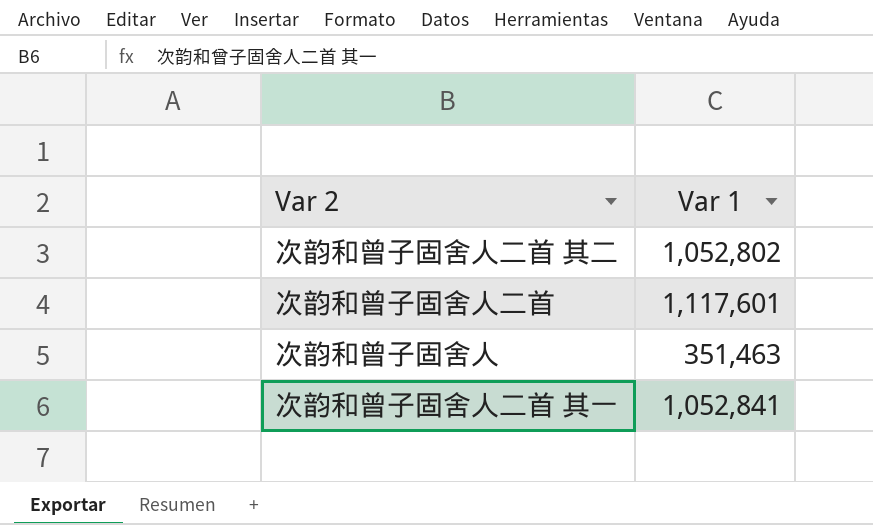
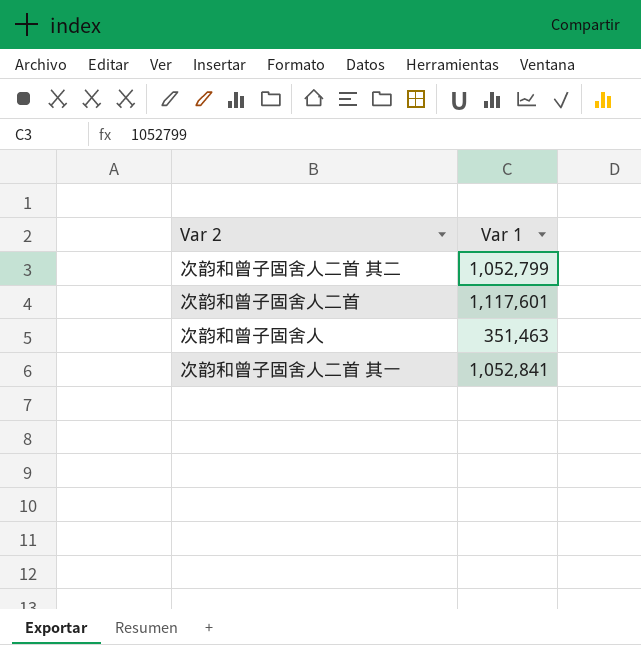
次韵和曾子固舍人二首 其二 | Var 1: 1,052,802 -> 1,052,799

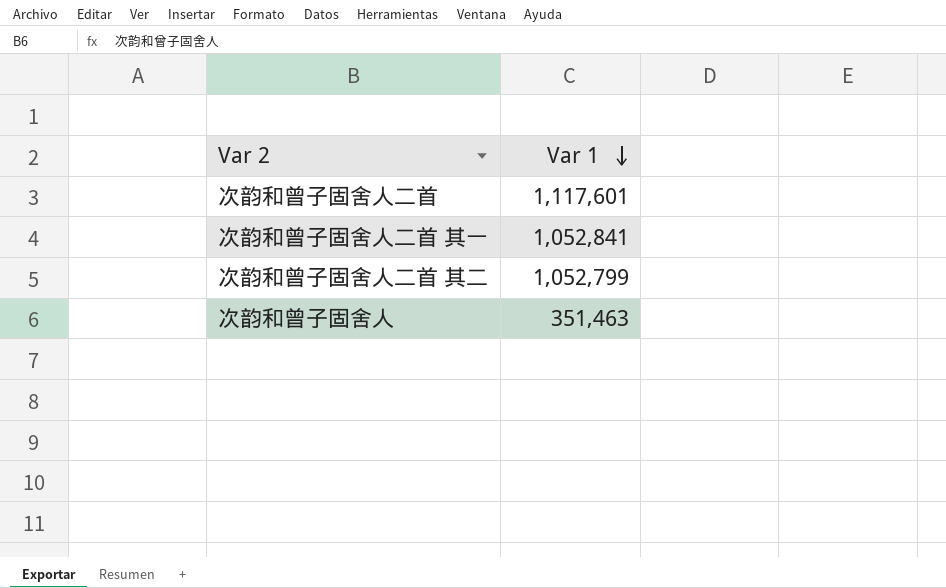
row order: none -> Var 1 descending

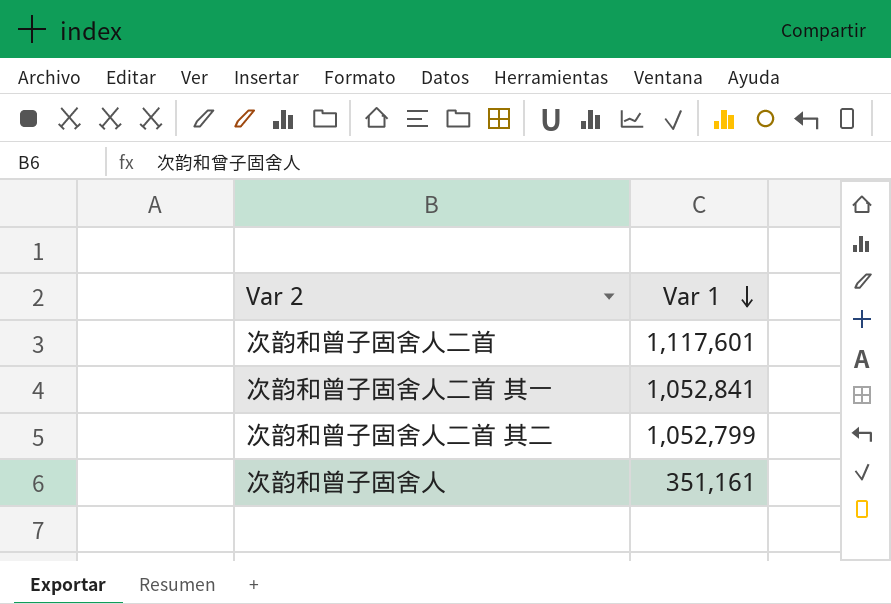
次韵和曾子固舍人 | Var 1: 351,463 -> 351,161

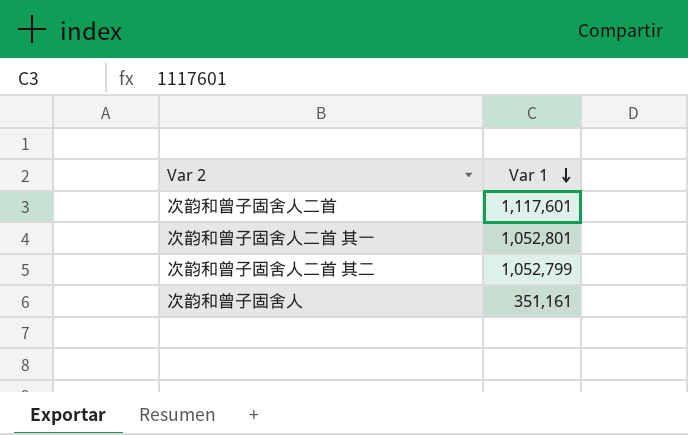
次韵和曾子固舍人二首 其一 | Var 1: 1,052,841 -> 1,052,801

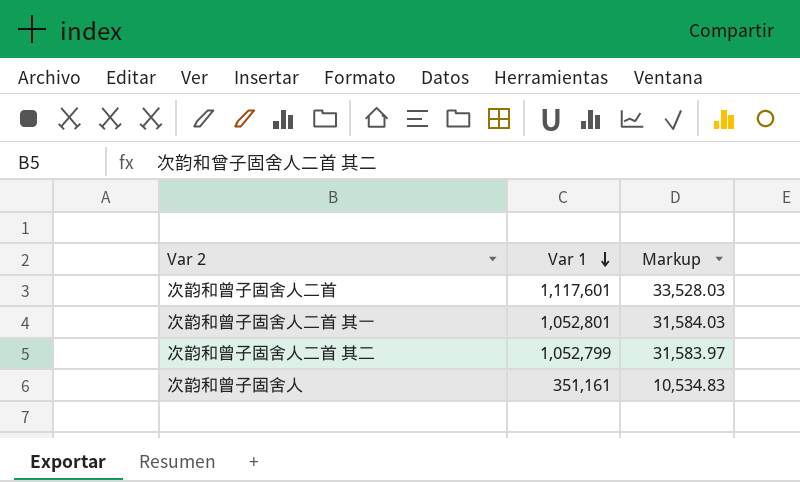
column Markup | formula: none -> [Var 1] * 0.03

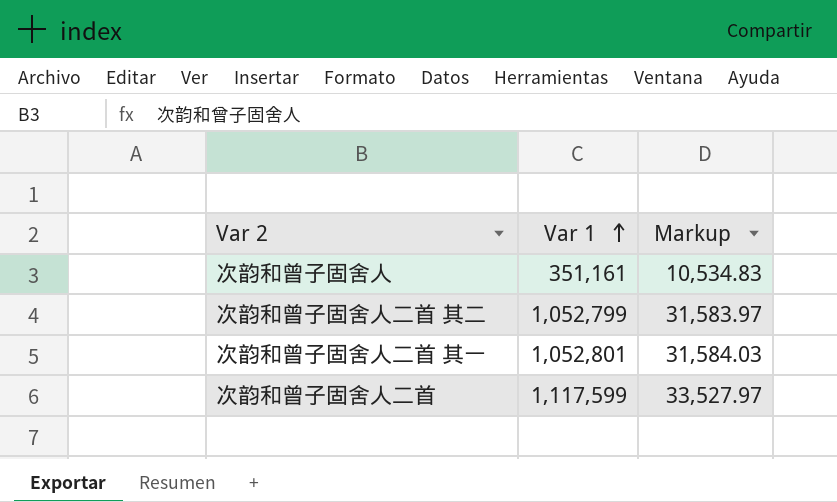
row order: Var 1 descending -> Var 1 ascending
次韵和曾子固舍人二首 | Var 1: 1,117,601 -> 1,117,599
次韵和曾子固舍人二首 | Markup: 33,528.03 -> 33,527.97

